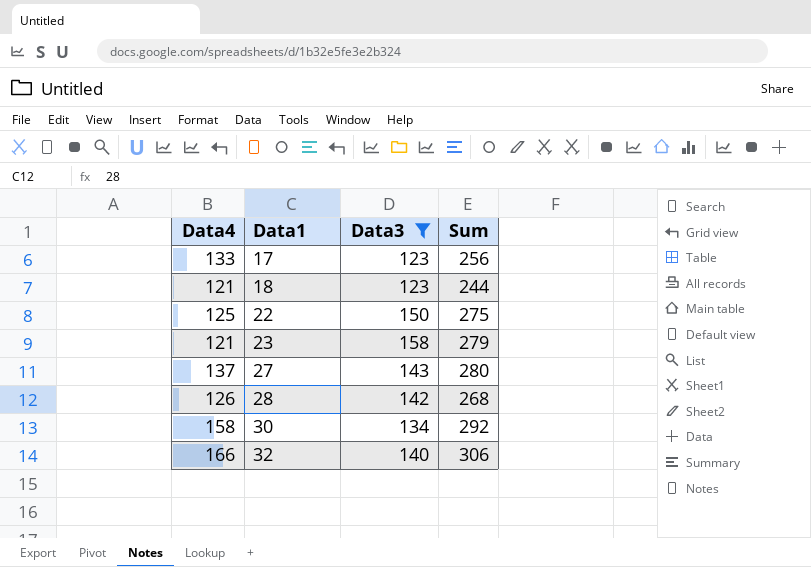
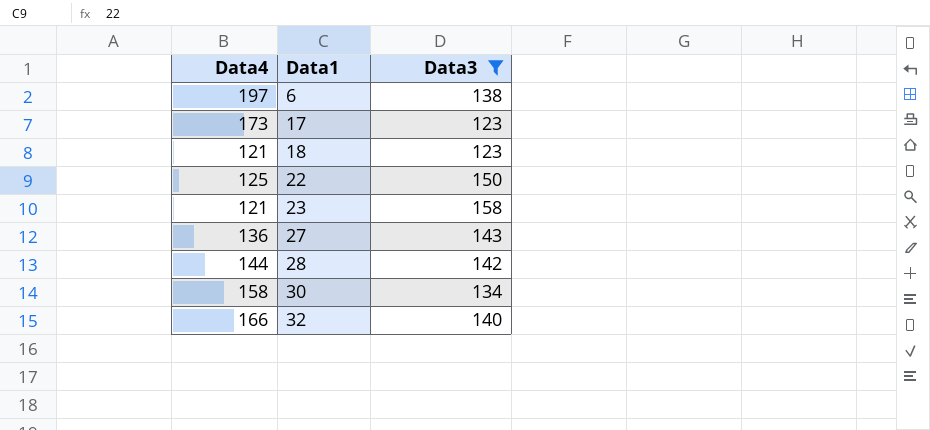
column Sum | formula: [Data4] + [Data3] -> none
row 6: none -> 197 | 138
17 | Data4: 133 -> 173
27 | Data4: 137 -> 136
28 | Data4: 126 -> 144

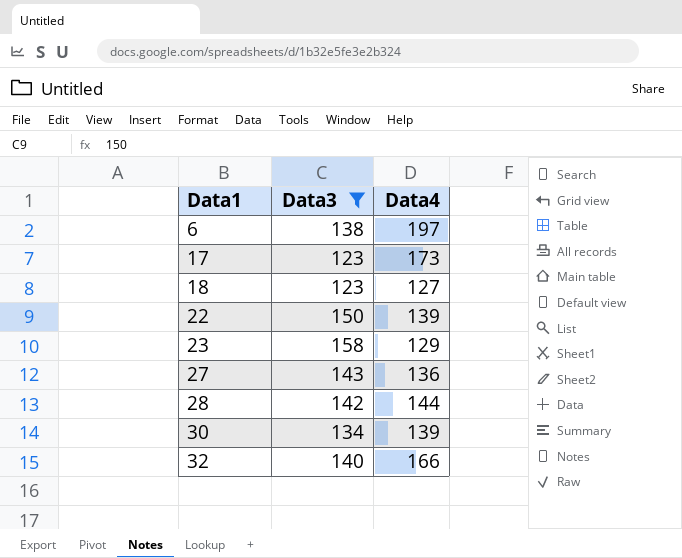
column Data4 | position: 1 -> 3
18 | Data4: 121 -> 127
22 | Data4: 125 -> 139
23 | Data4: 121 -> 129
30 | Data4: 158 -> 139

